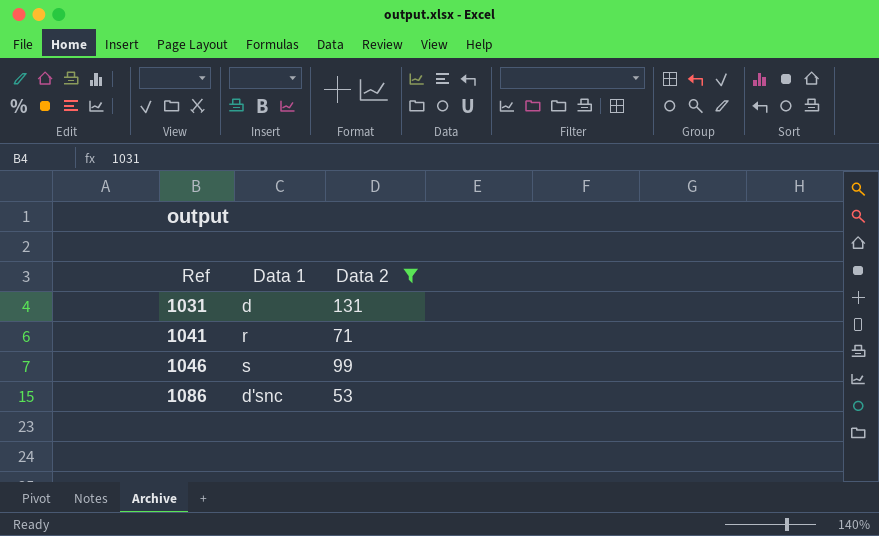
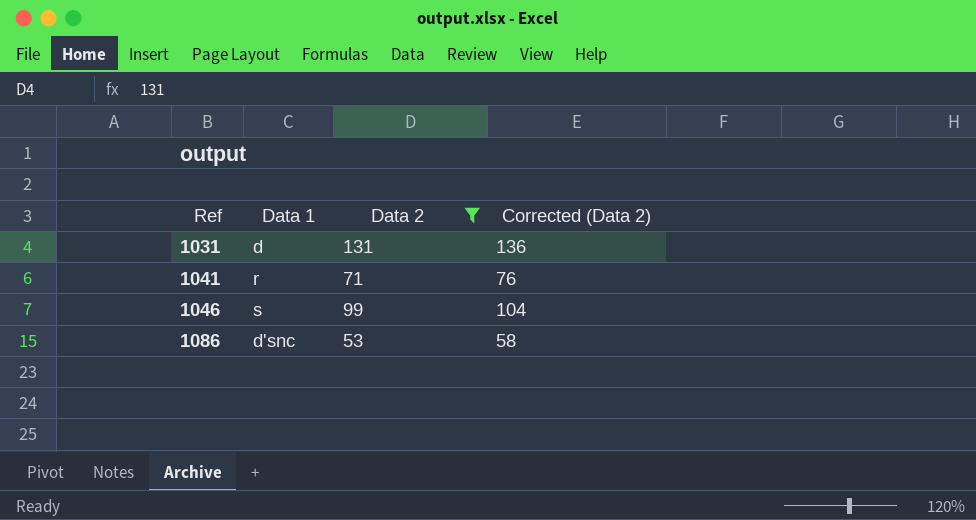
column Corrected (Data 2) | formula: none -> [Data 2] + 5

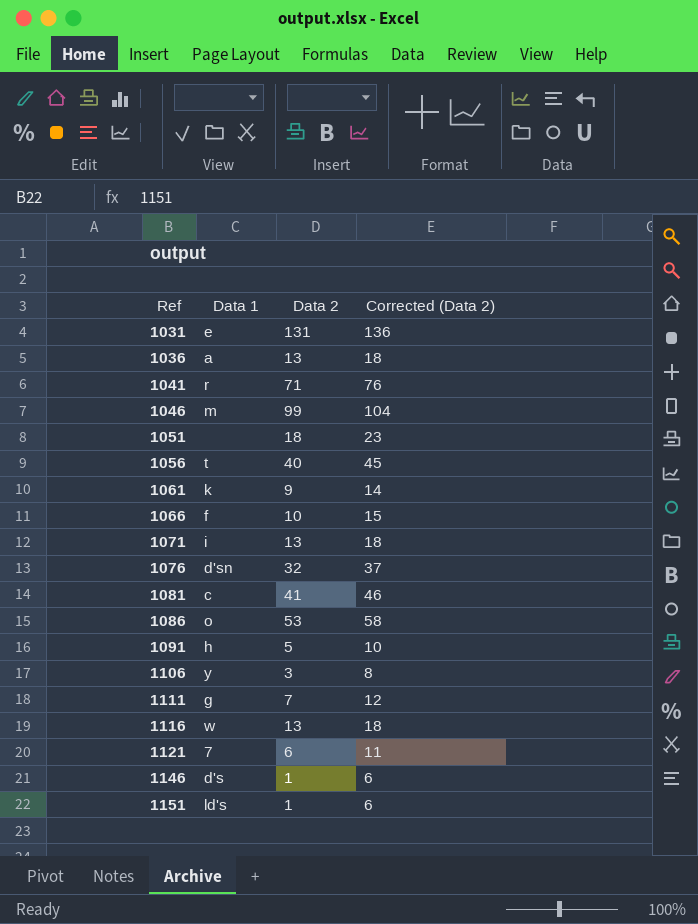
filter: Data 2 >= 53 -> none
1031 | Data 1: d -> e
1046 | Data 1: s -> m
1086 | Data 1: d'snc -> o

